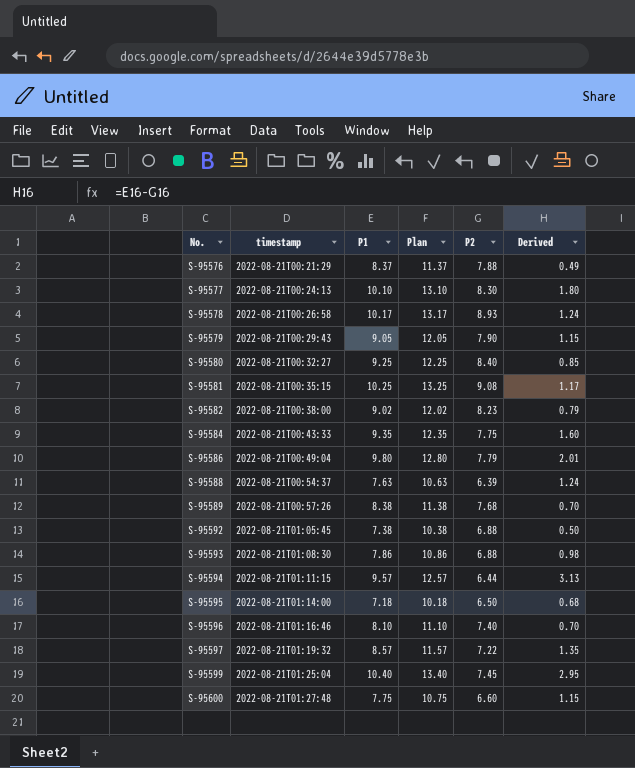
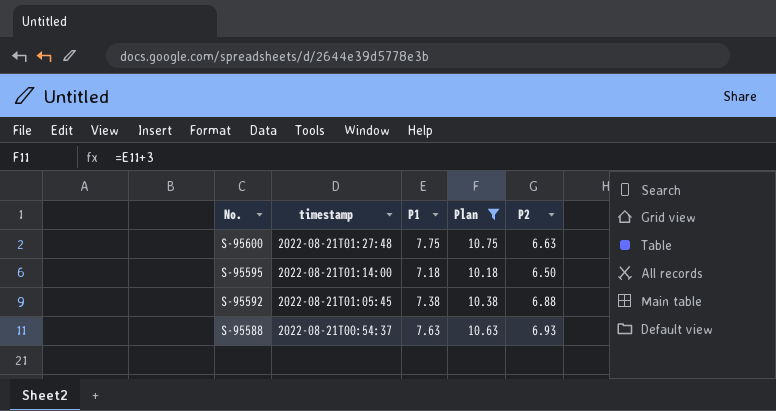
filter: none -> Plan <= 10.75
row order: No. ascending -> No. descending
column Derived | formula: [P1] - [P2] -> none
S-95600 | P2: 6.60 -> 6.63
S-95588 | P2: 6.39 -> 6.93

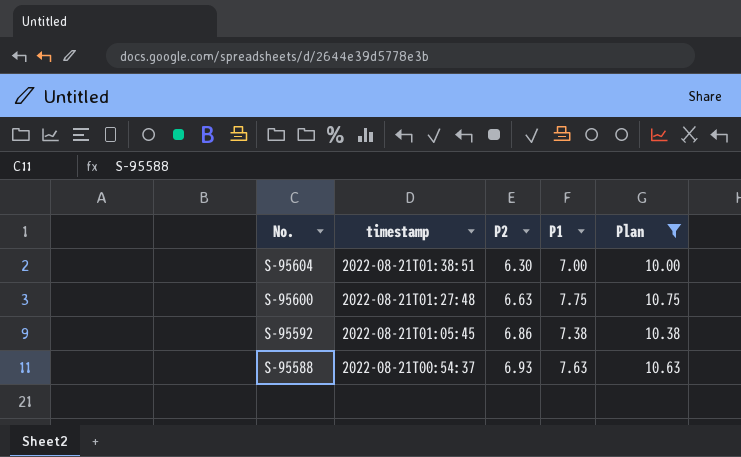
column P2 | position: 5 -> 3
row S-95595: 2022-08-21T01:14:00 | 7.18 | 10.18 | 6.50 -> none
row S-95604: none -> 2022-08-21T01:38:51 | 6.30 | 7.00 | 10.00
S-95592 | P2: 6.88 -> 6.86

